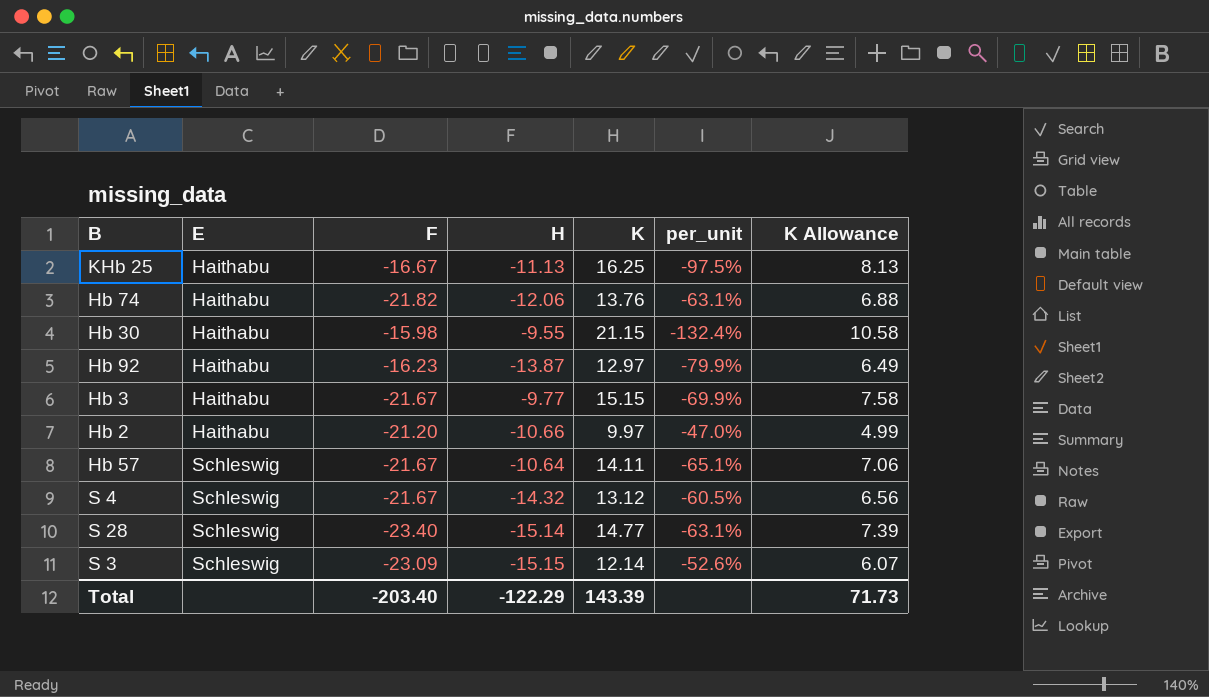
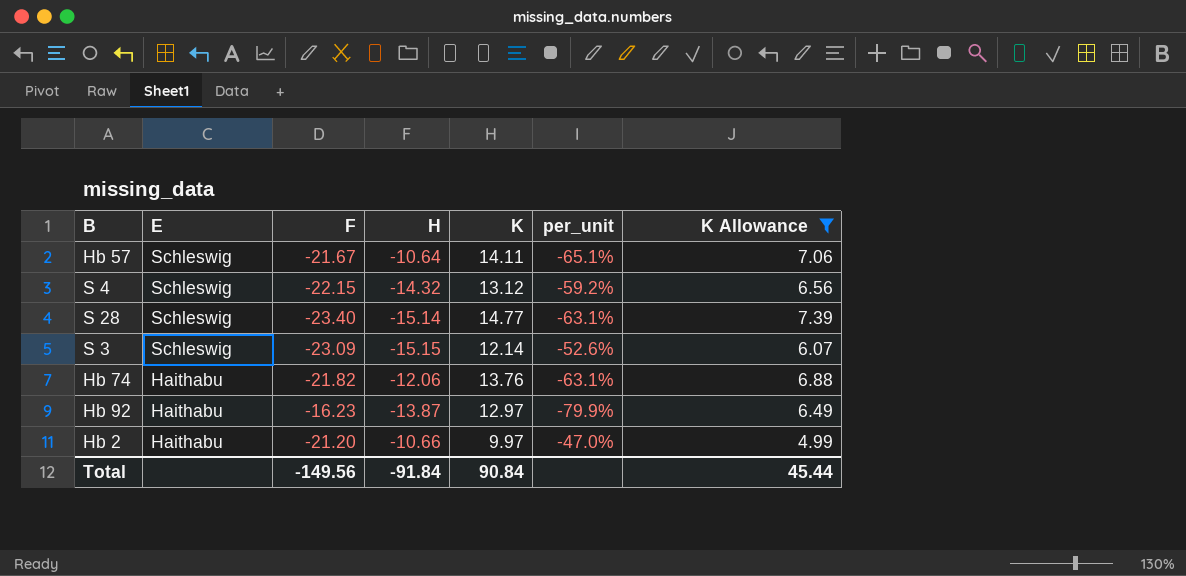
filter: none -> K Allowance <= 7.39
row order: E ascending -> E descending
S 4 | F: -21.67 -> -22.15
S 4 | per_unit: -60.5% -> -59.2%
Total | F: -203.40 -> -149.56
Total | H: -122.29 -> -91.84
Total | K: 143.39 -> 90.84
Total | K Allowance: 71.73 -> 45.44

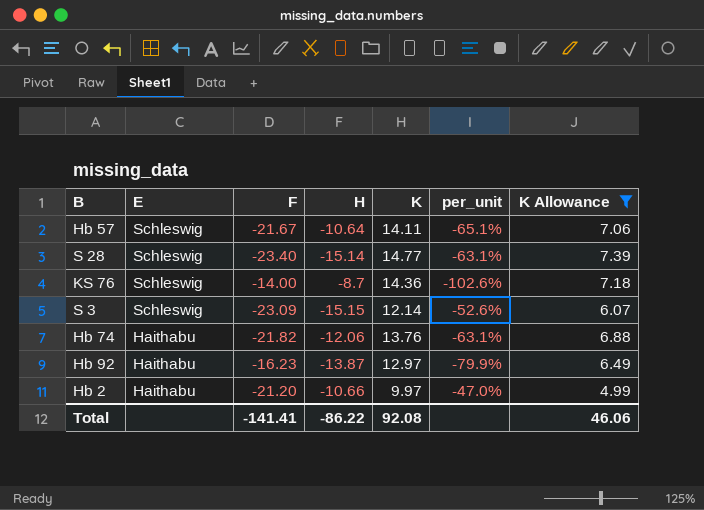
row S 4: Schleswig | -22.15 | -14.32 | 13.12 | -59.2% | 6.56 -> none
row KS 76: none -> Schleswig | -14.00 | -8.7 | 14.36 | -102.6% | 7.18
Total | F: -149.56 -> -141.41
Total | H: -91.84 -> -86.22
Total | K: 90.84 -> 92.08
Total | K Allowance: 45.44 -> 46.06

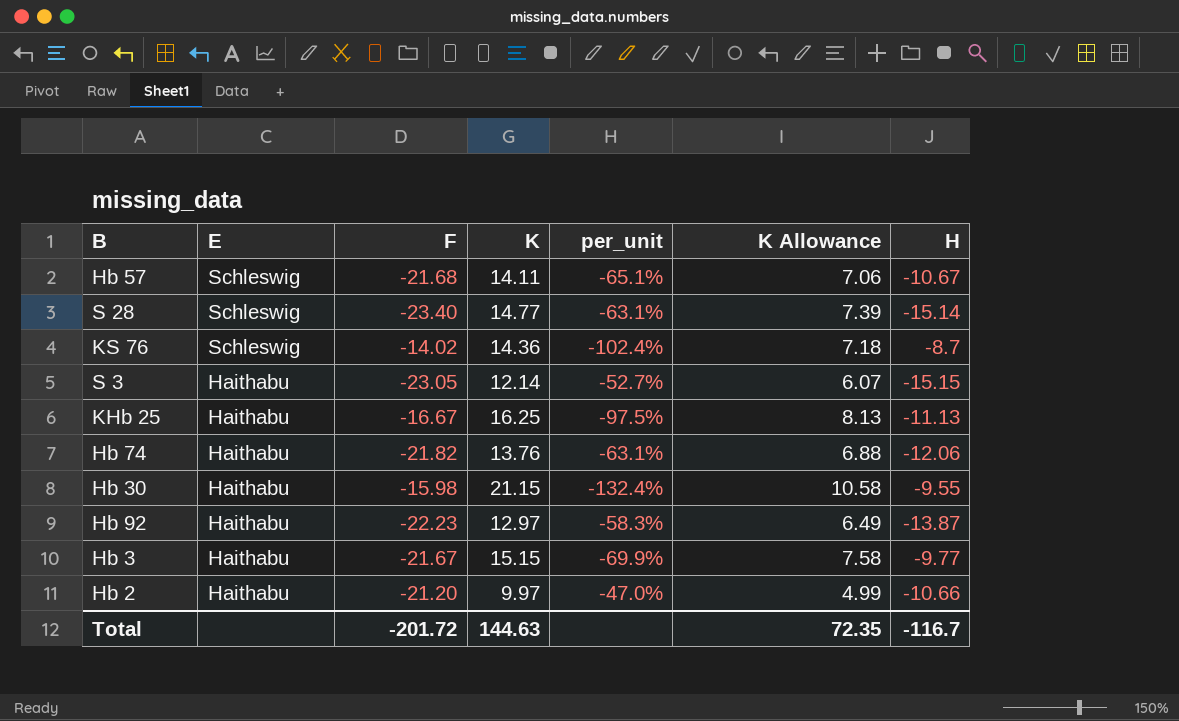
filter: K Allowance <= 7.39 -> none
column H | position: 4 -> 7
Hb 57 | F: -21.67 -> -21.68
Hb 57 | H: -10.64 -> -10.67
KS 76 | F: -14.00 -> -14.02
KS 76 | per_unit: -102.6% -> -102.4%
S 3 | E: Schleswig -> Haithabu
S 3 | F: -23.09 -> -23.05
S 3 | per_unit: -52.6% -> -52.7%
Hb 92 | F: -16.23 -> -22.23
Hb 92 | per_unit: -79.9% -> -58.3%
Total | F: -141.41 -> -201.72
Total | K: 92.08 -> 144.63
Total | K Allowance: 46.06 -> 72.35
Total | H: -86.22 -> -116.7

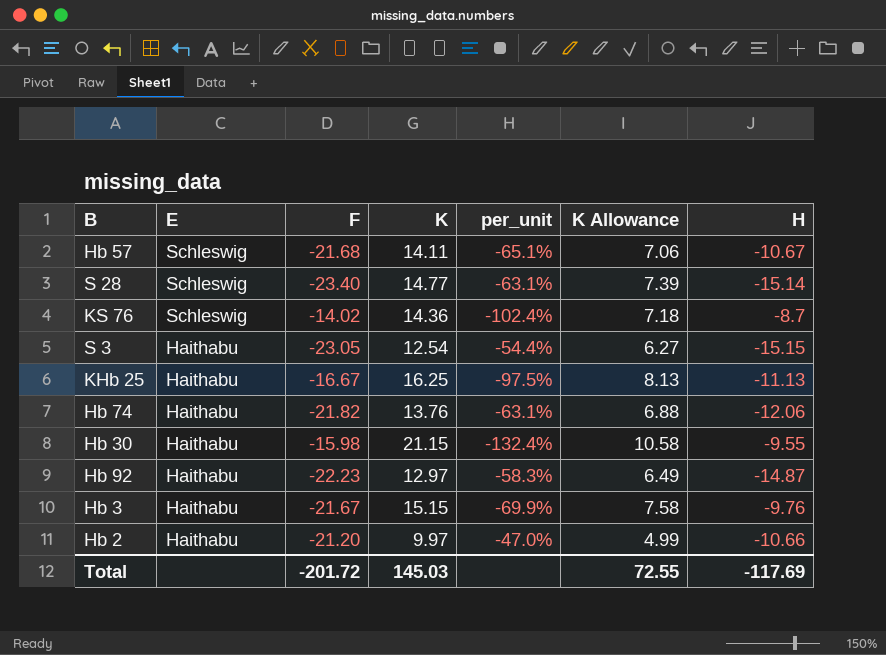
S 3 | K: 12.14 -> 12.54
S 3 | per_unit: -52.7% -> -54.4%
S 3 | K Allowance: 6.07 -> 6.27
Hb 92 | H: -13.87 -> -14.87
Hb 3 | H: -9.77 -> -9.76
Total | K: 144.63 -> 145.03
Total | K Allowance: 72.35 -> 72.55
Total | H: -116.7 -> -117.69

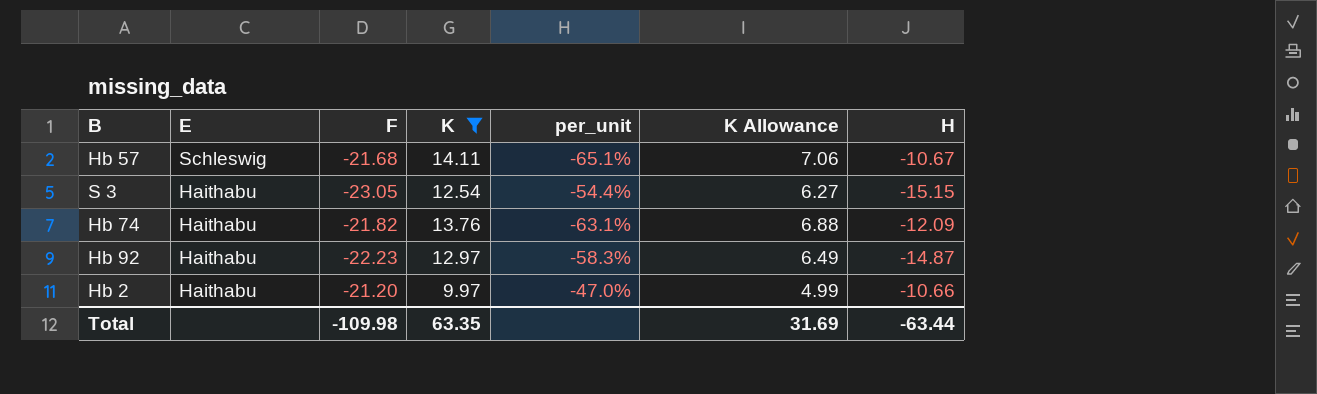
filter: none -> K <= 14.11
Hb 74 | H: -12.06 -> -12.09
Total | F: -201.72 -> -109.98
Total | K: 145.03 -> 63.35
Total | K Allowance: 72.55 -> 31.69
Total | H: -117.69 -> -63.44

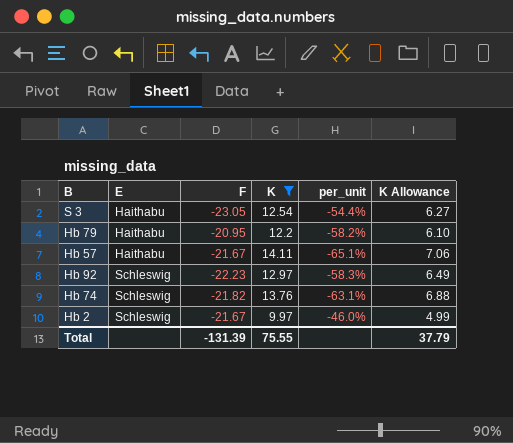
row order: E descending -> E ascending
column H | position: 7 -> none
row Hb 79: none -> Haithabu | -20.95 | 12.2 | -58.2% | 6.10
Hb 57 | E: Schleswig -> Haithabu
Hb 57 | F: -21.68 -> -21.67
Hb 92 | E: Haithabu -> Schleswig
Hb 74 | E: Haithabu -> Schleswig
Hb 2 | E: Haithabu -> Schleswig
Hb 2 | F: -21.20 -> -21.67
Hb 2 | per_unit: -47.0% -> -46.0%
Total | F: -109.98 -> -131.39
Total | K: 63.35 -> 75.55
Total | K Allowance: 31.69 -> 37.79

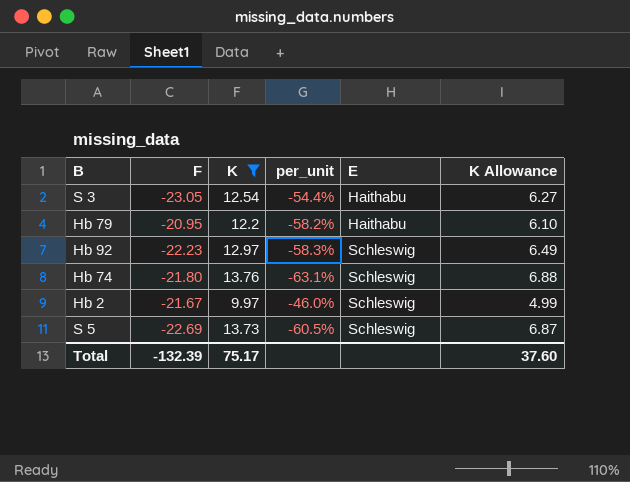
column E | position: 2 -> 5
row Hb 57: Haithabu | -21.67 | 14.11 | -65.1% | 7.06 -> none
Hb 74 | F: -21.82 -> -21.80
row S 5: none -> -22.69 | 13.73 | -60.5% | Schleswig | 6.87
Total | F: -131.39 -> -132.39
Total | K: 75.55 -> 75.17
Total | K Allowance: 37.79 -> 37.60

